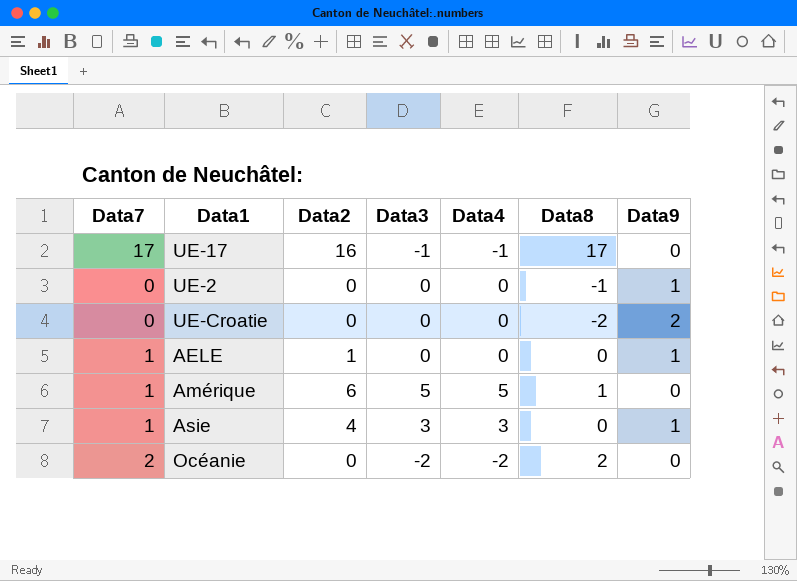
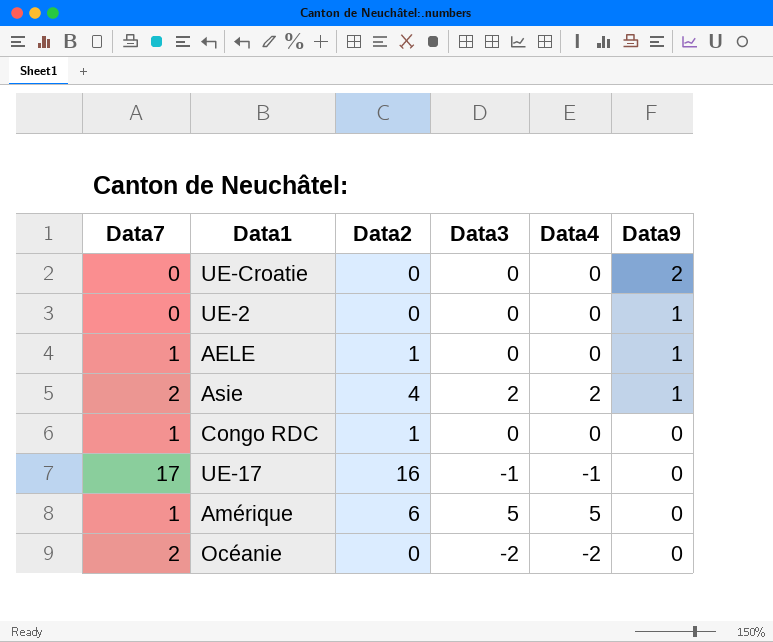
row order: none -> Data9 descending
column Data8 | formula: [Data7] - [Data9] -> none
Asie | Data7: 1 -> 2
Asie | Data3: 3 -> 2
Asie | Data4: 3 -> 2
row Congo RDC: none -> 1 | 1 | 0 | 0 | 0

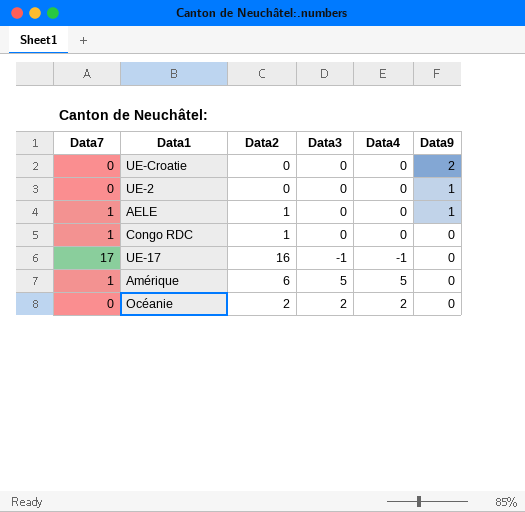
row Asie: 2 | 4 | 2 | 2 | 1 -> none
Océanie | Data7: 2 -> 0
Océanie | Data2: 0 -> 2
Océanie | Data3: -2 -> 2
Océanie | Data4: -2 -> 2

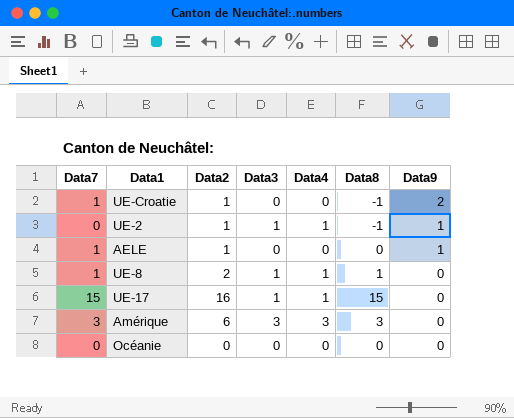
column Data8 | formula: none -> [Data7] - [Data9]
row Congo RDC: 1 | 1 | 0 | 0 | 0 -> none
UE-Croatie | Data7: 0 -> 1
UE-Croatie | Data2: 0 -> 1
UE-2 | Data2: 0 -> 1
UE-2 | Data3: 0 -> 1
UE-2 | Data4: 0 -> 1
row UE-8: none -> 1 | 2 | 1 | 1 | 1 | 0
UE-17 | Data7: 17 -> 15
UE-17 | Data3: -1 -> 1
UE-17 | Data4: -1 -> 1
Amérique | Data7: 1 -> 3
Amérique | Data3: 5 -> 3
Amérique | Data4: 5 -> 3
Océanie | Data2: 2 -> 0
Océanie | Data3: 2 -> 0
Océanie | Data4: 2 -> 0

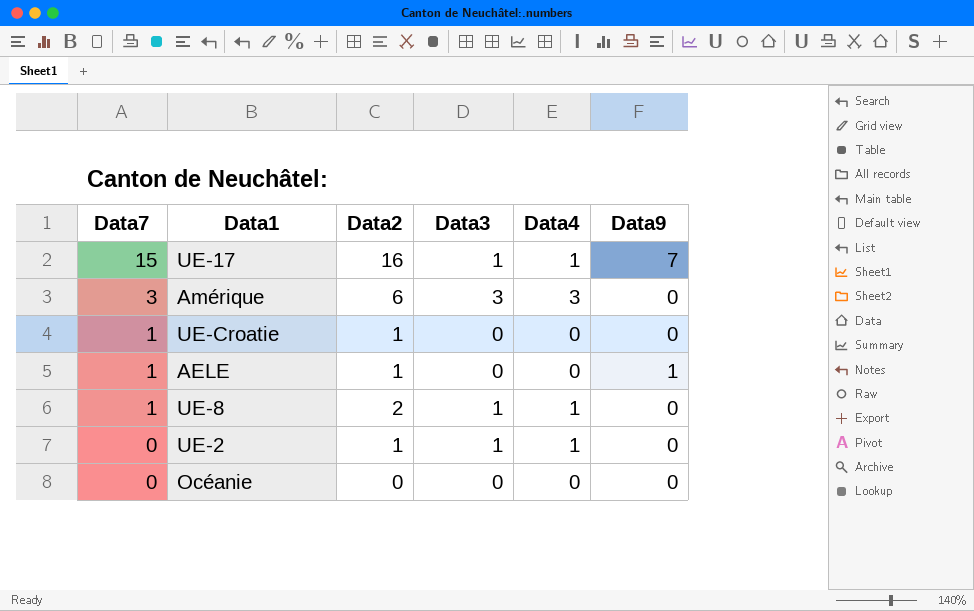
row order: Data9 descending -> Data7 descending
column Data8 | formula: [Data7] - [Data9] -> none
UE-17 | Data9: 0 -> 7
UE-Croatie | Data9: 2 -> 0
UE-2 | Data9: 1 -> 0

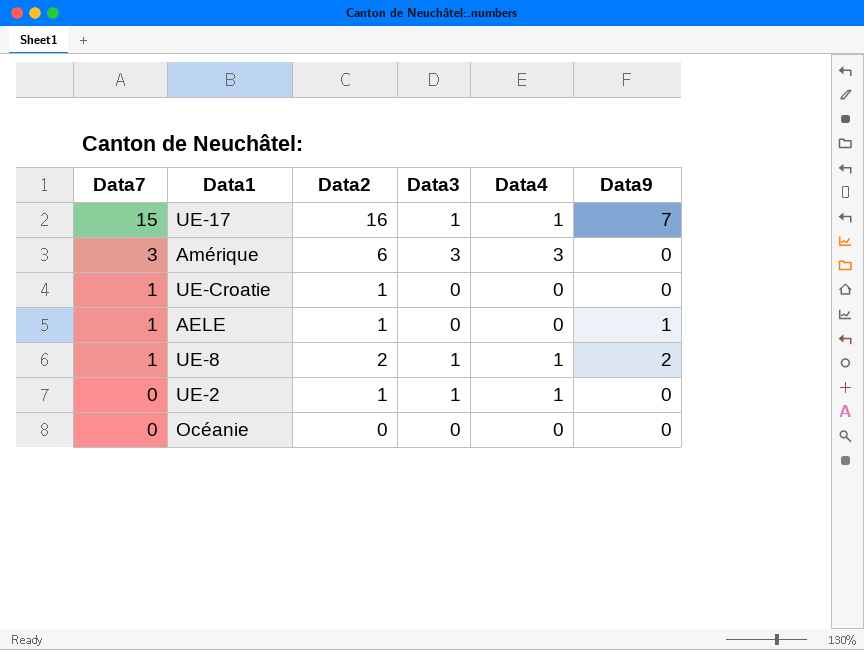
UE-8 | Data9: 0 -> 2

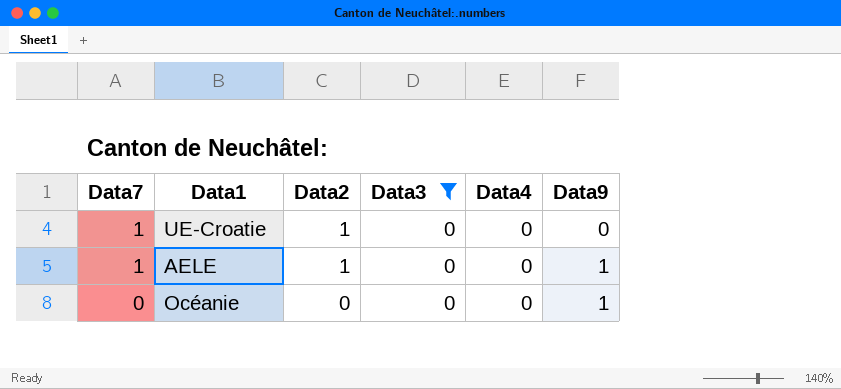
filter: none -> Data3 = 0
Océanie | Data9: 0 -> 1

